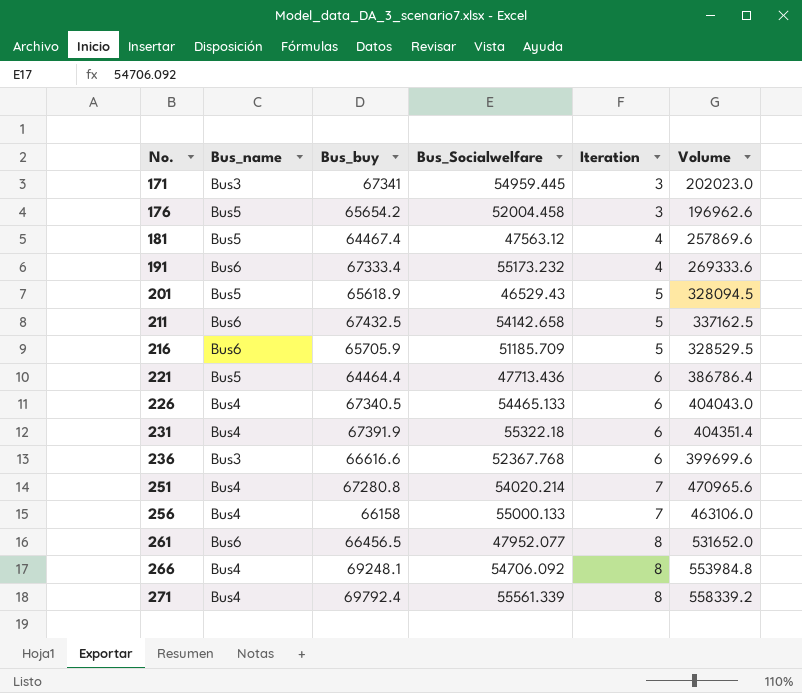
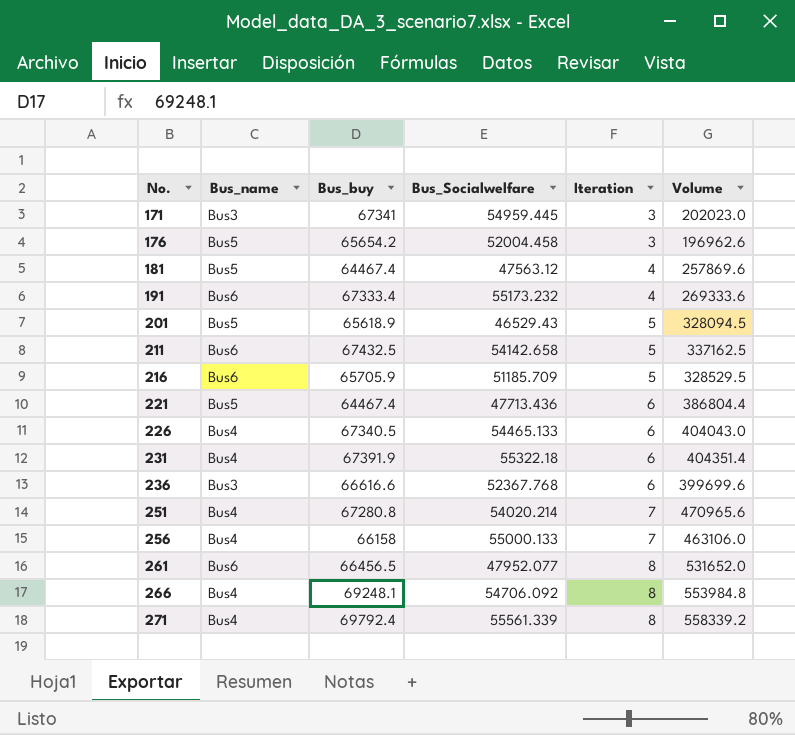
221 | Bus_buy: 64464.4 -> 64467.4
221 | Volume: 386786.4 -> 386804.4

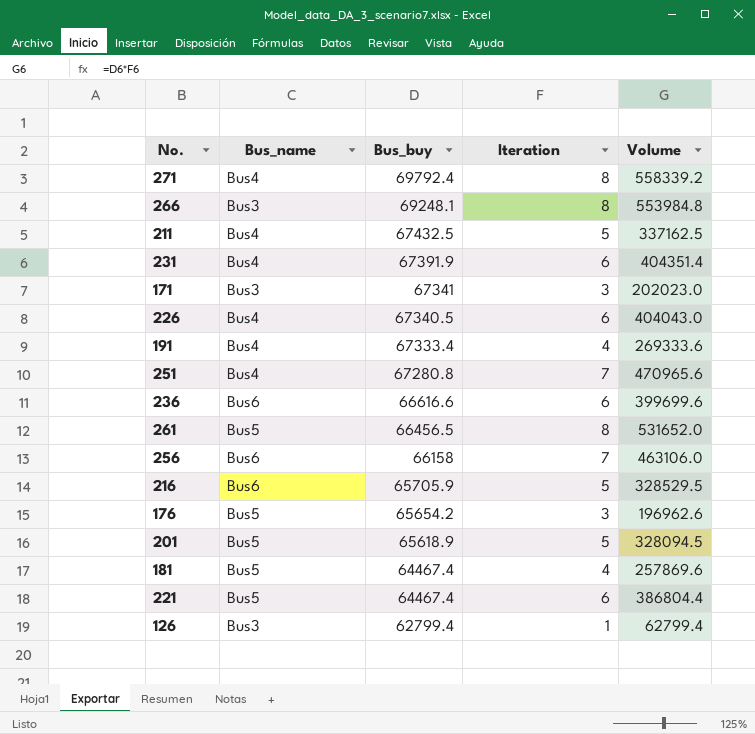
row order: No. ascending -> Bus_buy descending
column Bus_Socialwelfare | position: 4 -> none
266 | Bus_name: Bus4 -> Bus3
211 | Bus_name: Bus6 -> Bus4
191 | Bus_name: Bus6 -> Bus4
236 | Bus_name: Bus3 -> Bus6
261 | Bus_name: Bus6 -> Bus5
256 | Bus_name: Bus4 -> Bus6
row 126: none -> Bus3 | 62799.4 | 1 | 62799.4

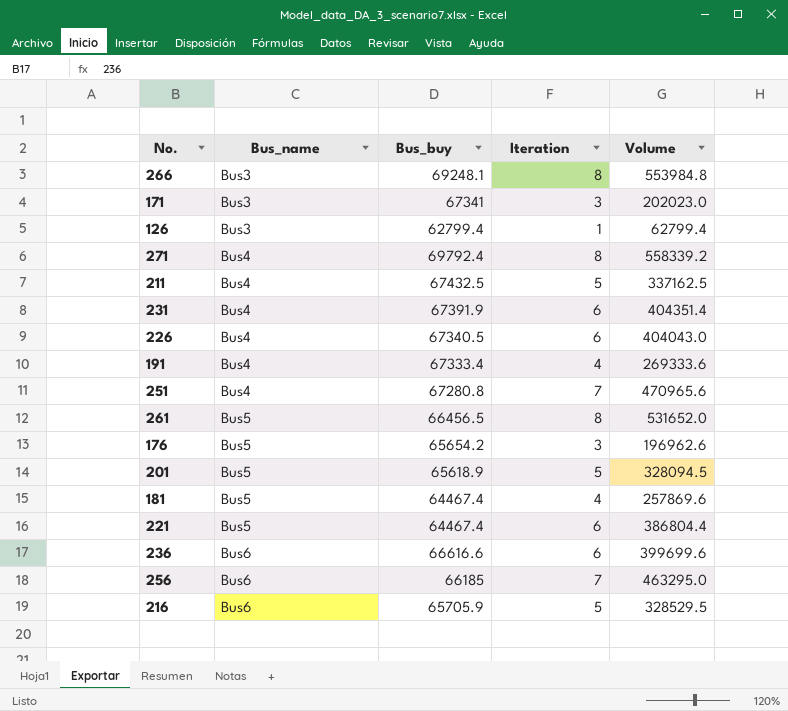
row order: Bus_buy descending -> Bus_name ascending
256 | Bus_buy: 66158 -> 66185
256 | Volume: 463106.0 -> 463295.0

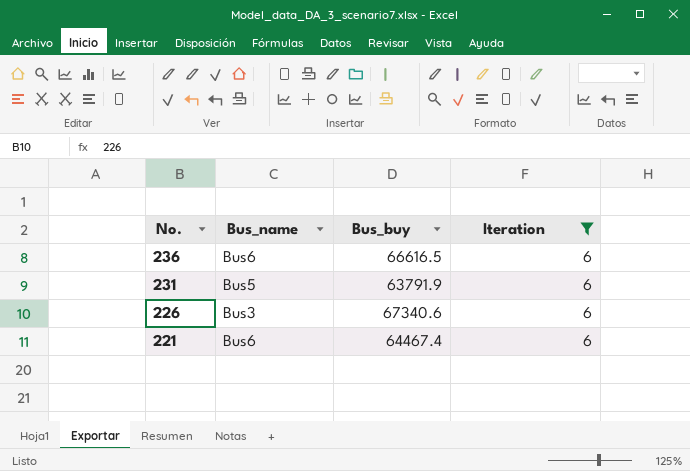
filter: none -> Iteration = 6
row order: Bus_name ascending -> No. descending
column Volume | formula: [Bus_buy] * [Iteration] -> none
236 | Bus_buy: 66616.6 -> 66616.5
231 | Bus_name: Bus4 -> Bus5
231 | Bus_buy: 67391.9 -> 63791.9
226 | Bus_name: Bus4 -> Bus3
226 | Bus_buy: 67340.5 -> 67340.6
221 | Bus_name: Bus5 -> Bus6

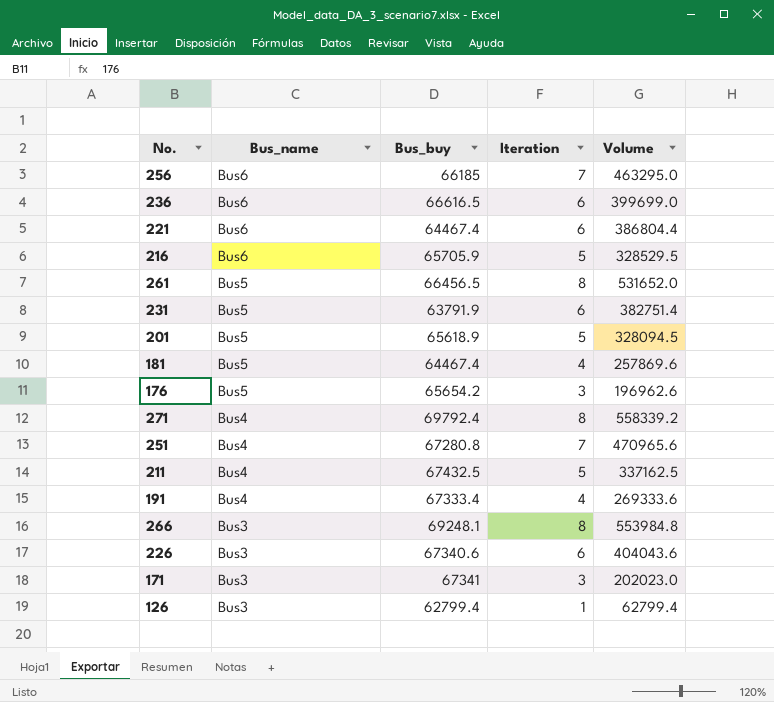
filter: Iteration = 6 -> none
row order: No. descending -> Bus_name descending
column Volume | formula: none -> [Bus_buy] * [Iteration]

